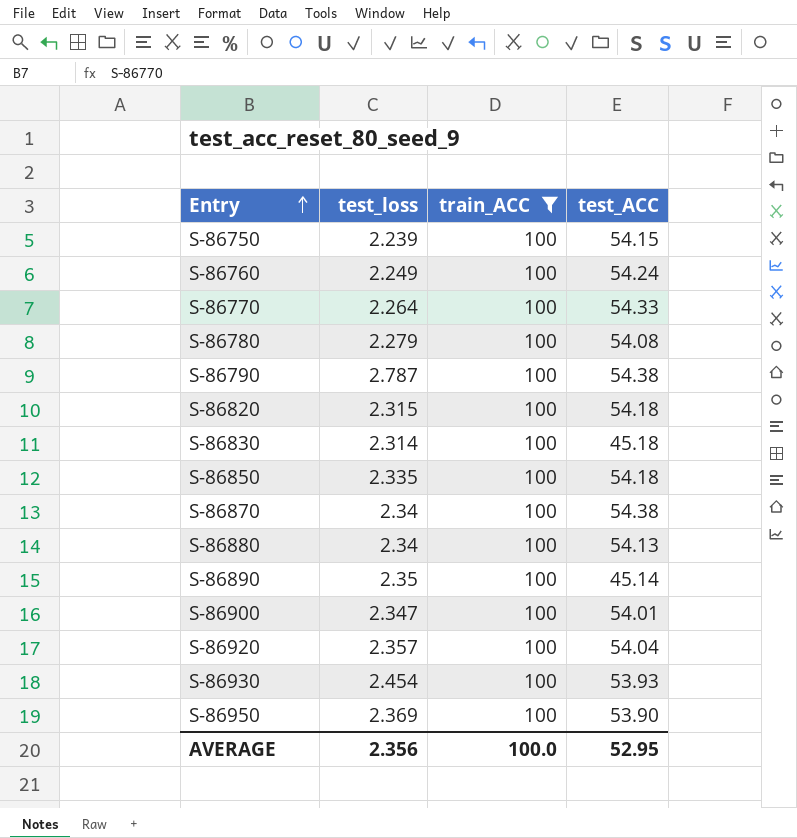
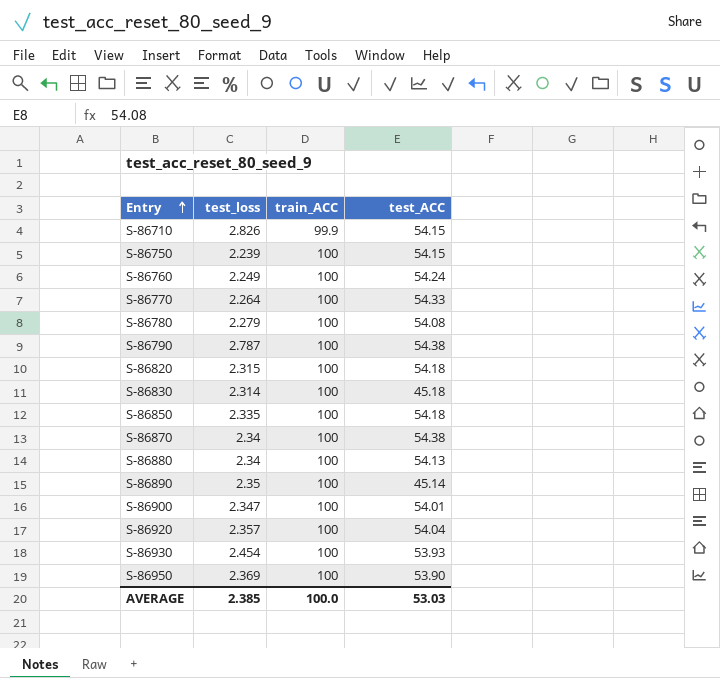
filter: train_ACC = 100 -> none
AVERAGE | test_loss: 2.356 -> 2.385
AVERAGE | test_ACC: 52.95 -> 53.03

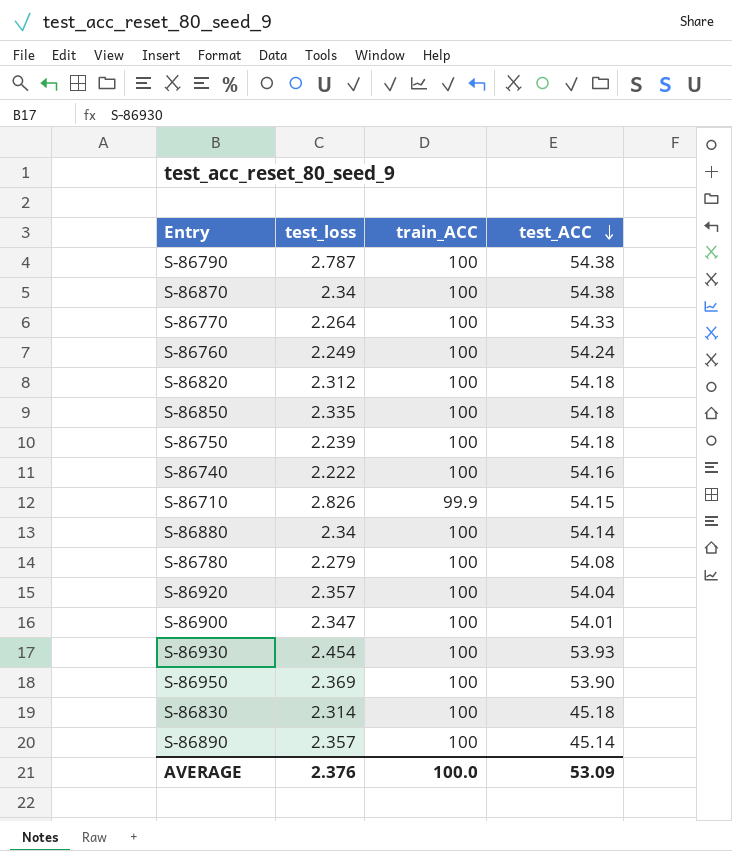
row order: Entry ascending -> test_ACC descending
S-86820 | test_loss: 2.315 -> 2.312
S-86750 | test_ACC: 54.15 -> 54.18
row S-86740: none -> 2.222 | 100 | 54.16
S-86880 | test_ACC: 54.13 -> 54.14
S-86890 | test_loss: 2.35 -> 2.357
AVERAGE | test_loss: 2.385 -> 2.376
AVERAGE | test_ACC: 53.03 -> 53.09

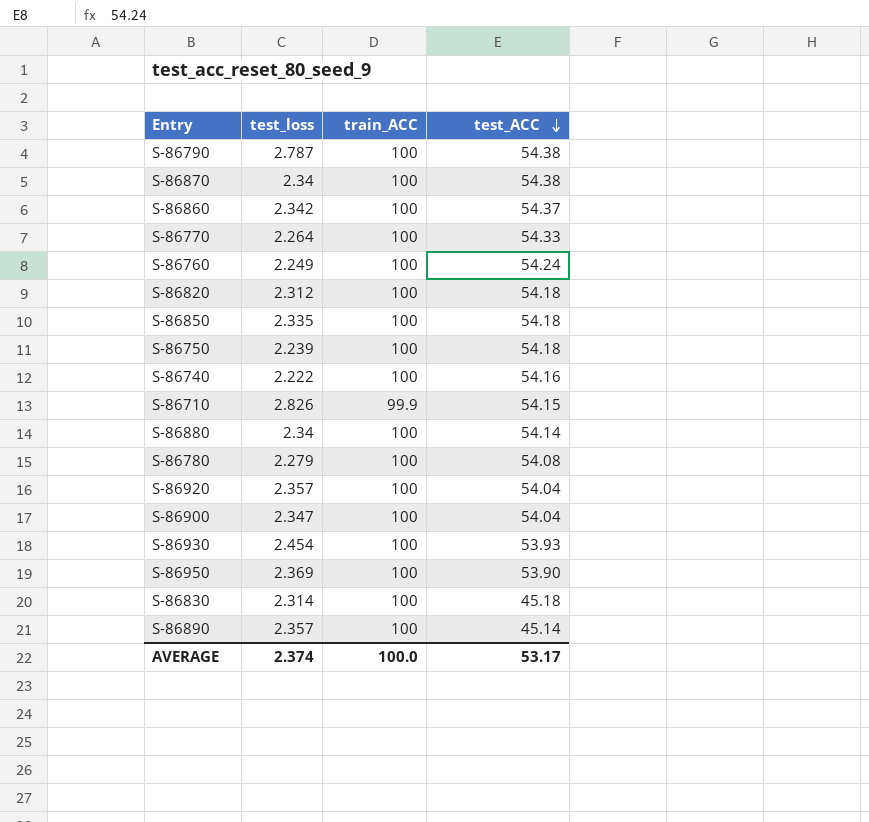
row S-86860: none -> 2.342 | 100 | 54.37
S-86900 | test_ACC: 54.01 -> 54.04
AVERAGE | test_loss: 2.376 -> 2.374
AVERAGE | test_ACC: 53.09 -> 53.17

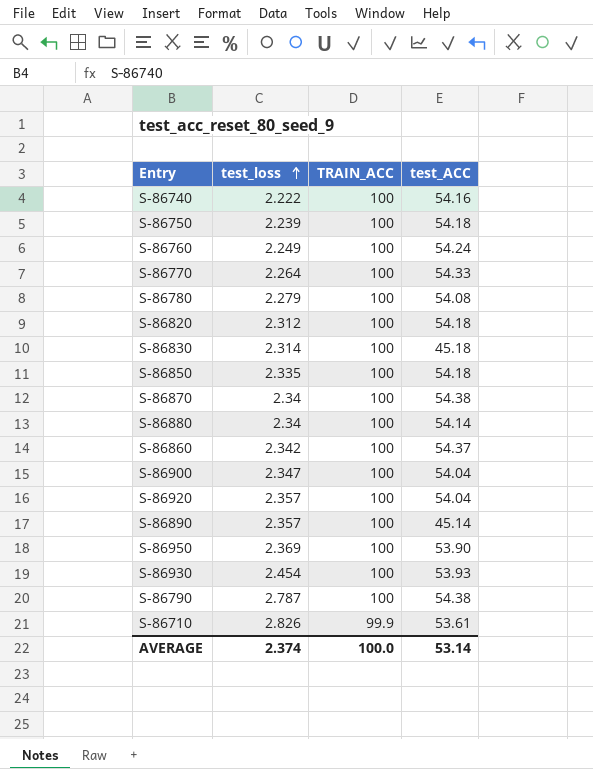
row order: test_ACC descending -> test_loss ascending
column name: train_ACC -> TRAIN_ACC
S-86710 | test_ACC: 54.15 -> 53.61
AVERAGE | test_ACC: 53.17 -> 53.14

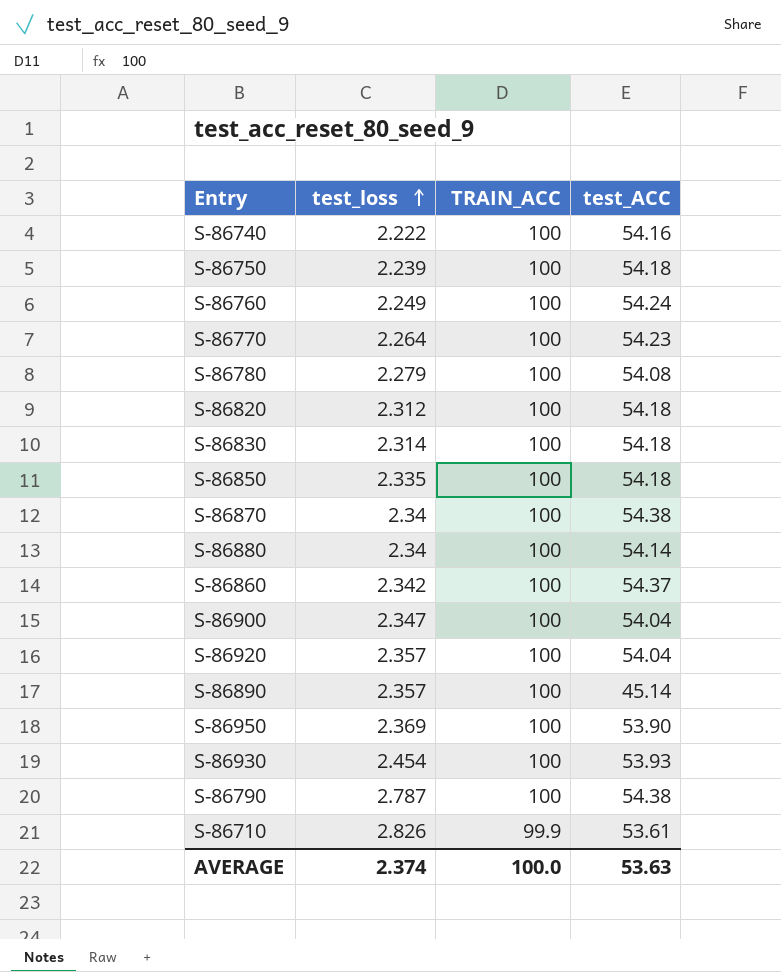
S-86770 | test_ACC: 54.33 -> 54.23
S-86830 | test_ACC: 45.18 -> 54.18
AVERAGE | test_ACC: 53.14 -> 53.63

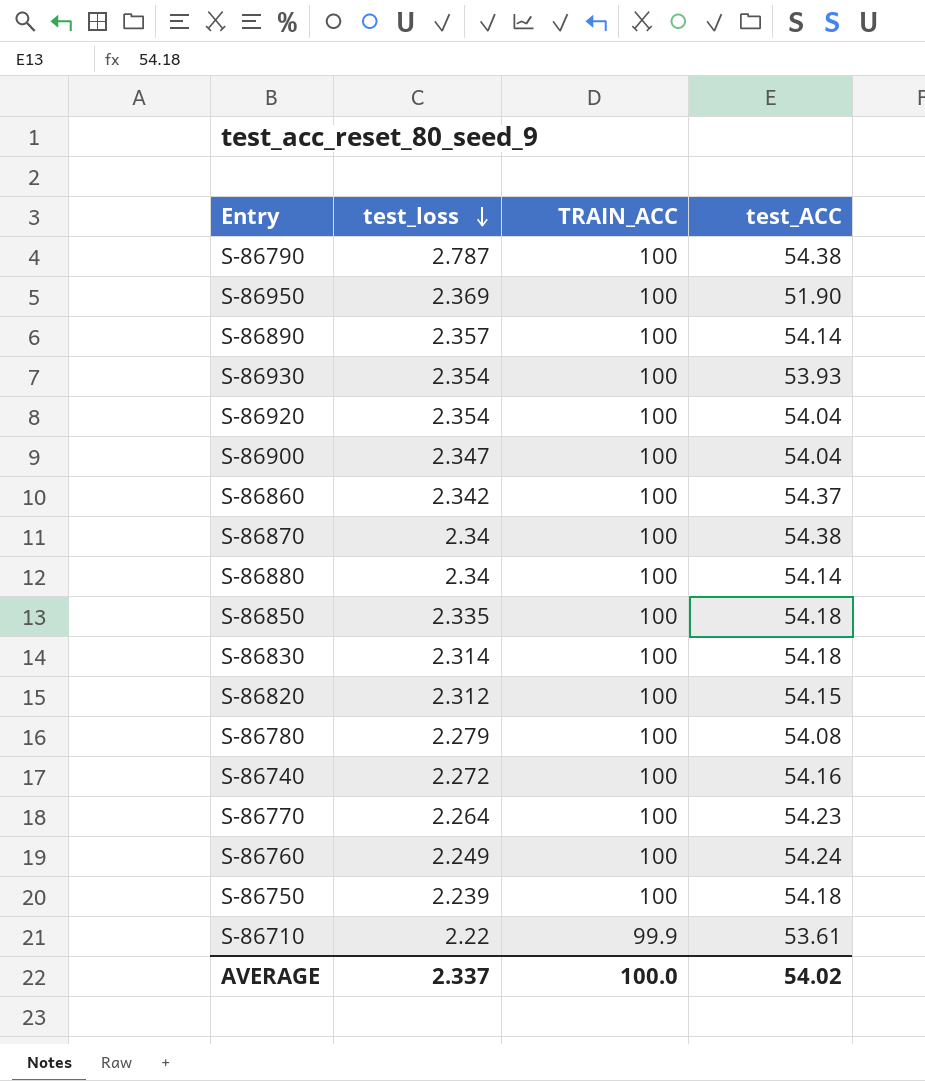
row order: test_loss ascending -> test_loss descending
S-86950 | test_ACC: 53.90 -> 51.90
S-86890 | test_ACC: 45.14 -> 54.14
S-86930 | test_loss: 2.454 -> 2.354
S-86920 | test_loss: 2.357 -> 2.354
S-86820 | test_ACC: 54.18 -> 54.15
S-86740 | test_loss: 2.222 -> 2.272
S-86710 | test_loss: 2.826 -> 2.22
AVERAGE | test_loss: 2.374 -> 2.337
AVERAGE | test_ACC: 53.63 -> 54.02

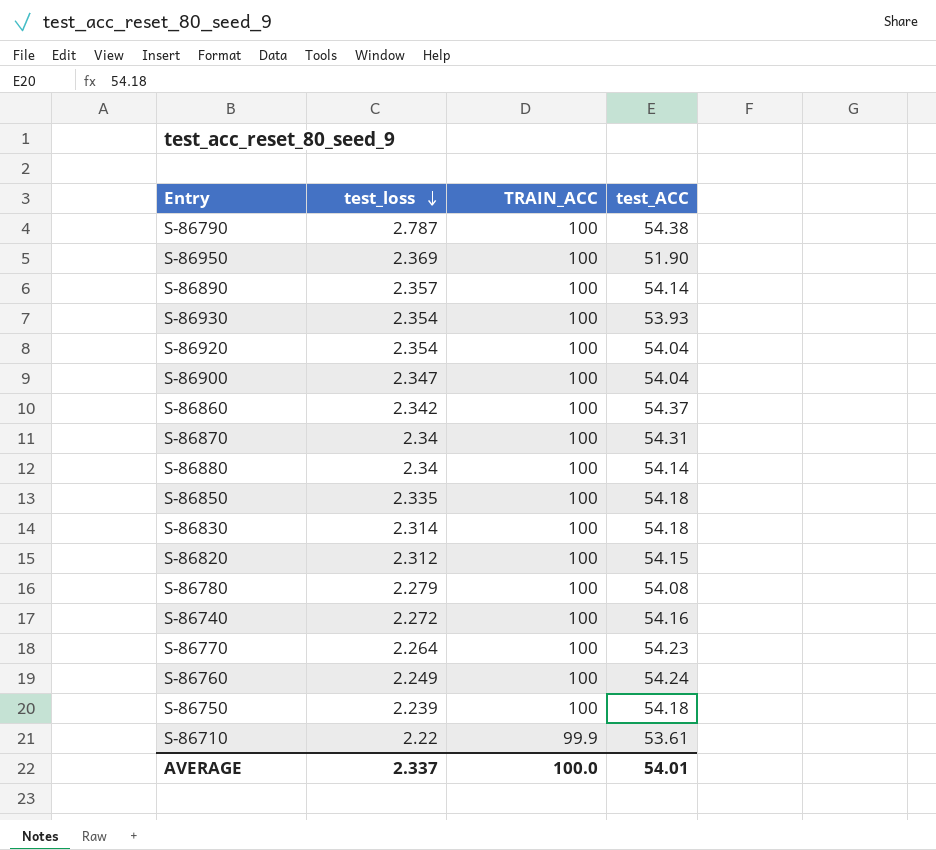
S-86870 | test_ACC: 54.38 -> 54.31
AVERAGE | test_ACC: 54.02 -> 54.01

